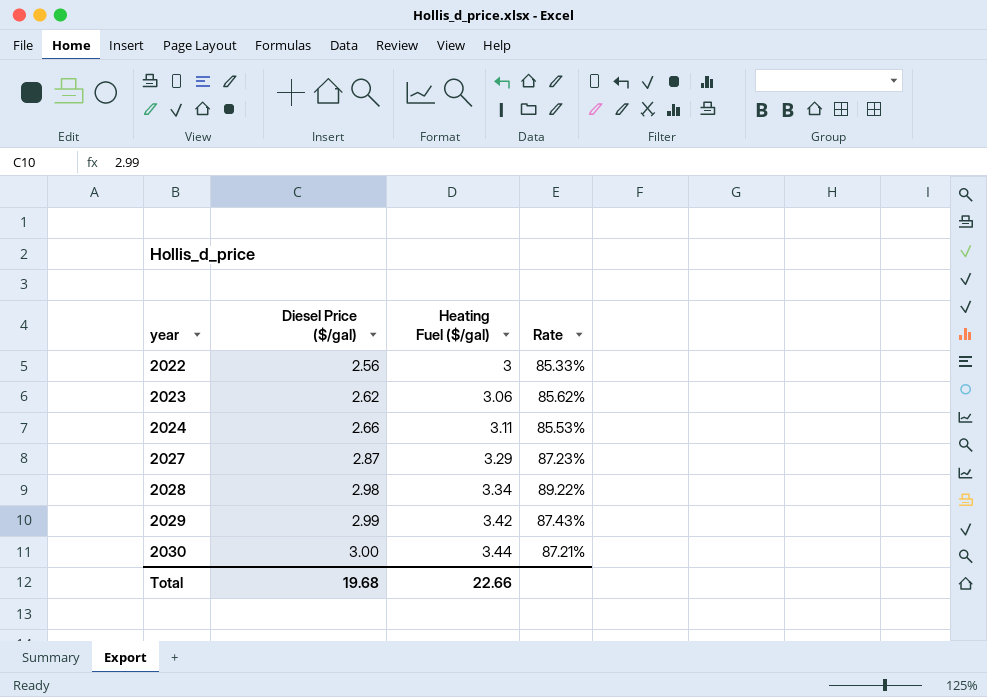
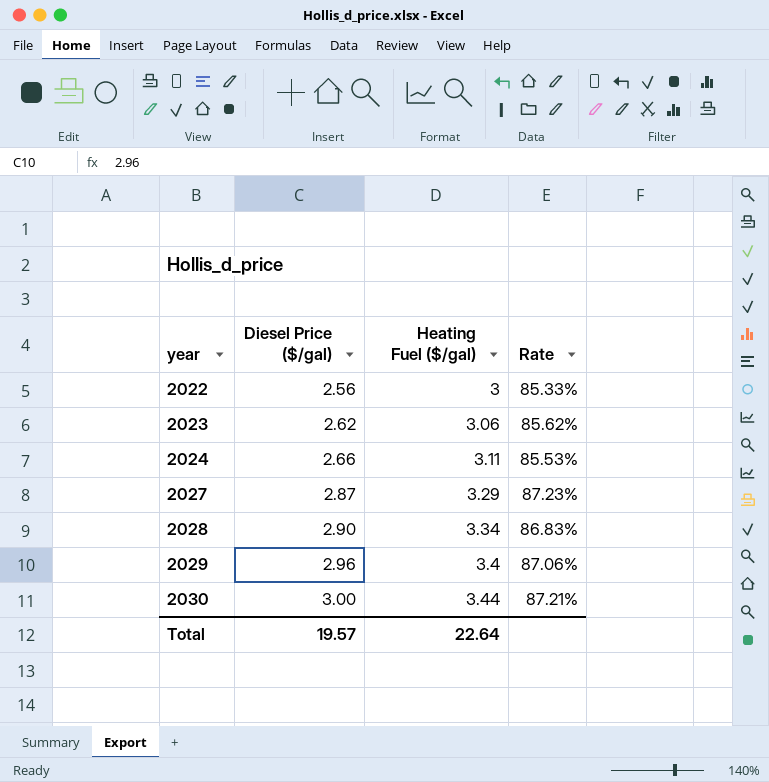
2028 | Diesel Price ($/gal): 2.98 -> 2.90
2028 | Rate: 89.22% -> 86.83%
2029 | Diesel Price ($/gal): 2.99 -> 2.96
2029 | Heating Fuel ($/gal): 3.42 -> 3.4
2029 | Rate: 87.43% -> 87.06%
Total | Diesel Price ($/gal): 19.68 -> 19.57
Total | Heating Fuel ($/gal): 22.66 -> 22.64

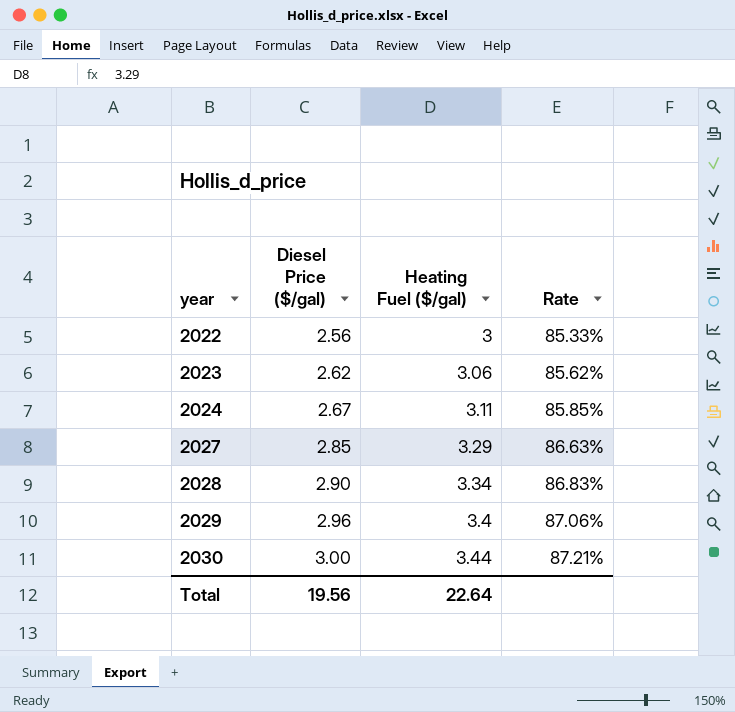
2024 | Diesel Price ($/gal): 2.66 -> 2.67
2024 | Rate: 85.53% -> 85.85%
2027 | Diesel Price ($/gal): 2.87 -> 2.85
2027 | Rate: 87.23% -> 86.63%
Total | Diesel Price ($/gal): 19.57 -> 19.56

